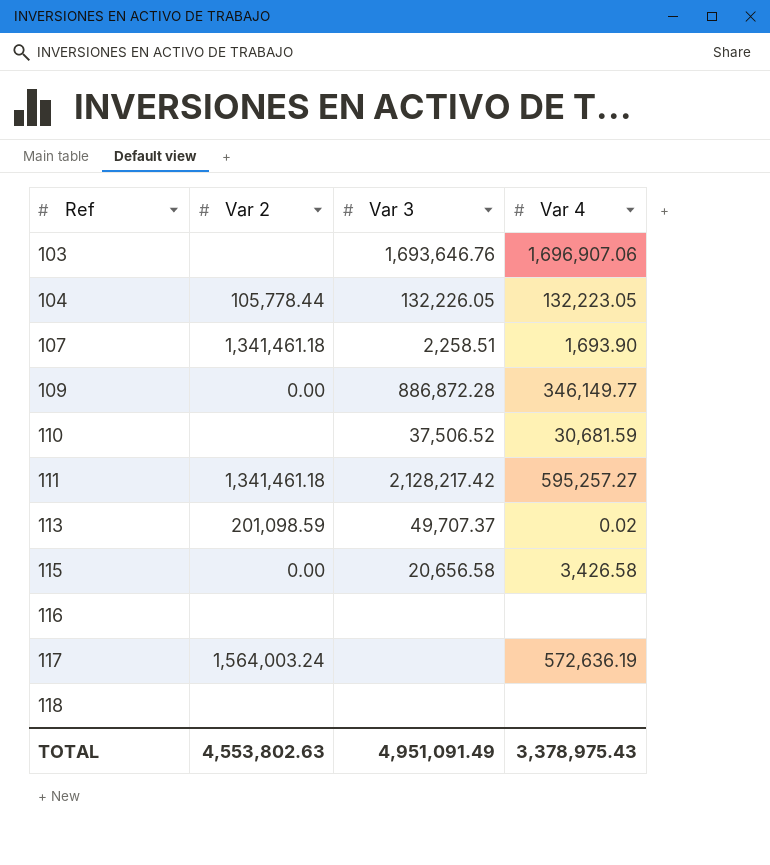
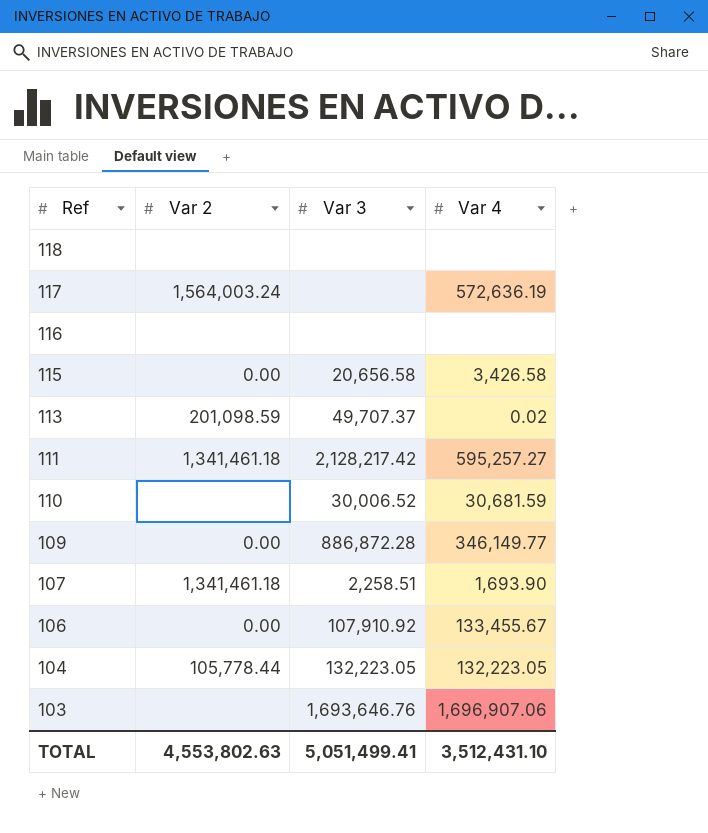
row order: Ref ascending -> Ref descending
110 | Var 3: 37,506.52 -> 30,006.52
row 106: none -> 0.00 | 107,910.92 | 133,455.67
104 | Var 3: 132,226.05 -> 132,223.05
TOTAL | Var 3: 4,951,091.49 -> 5,051,499.41
TOTAL | Var 4: 3,378,975.43 -> 3,512,431.10

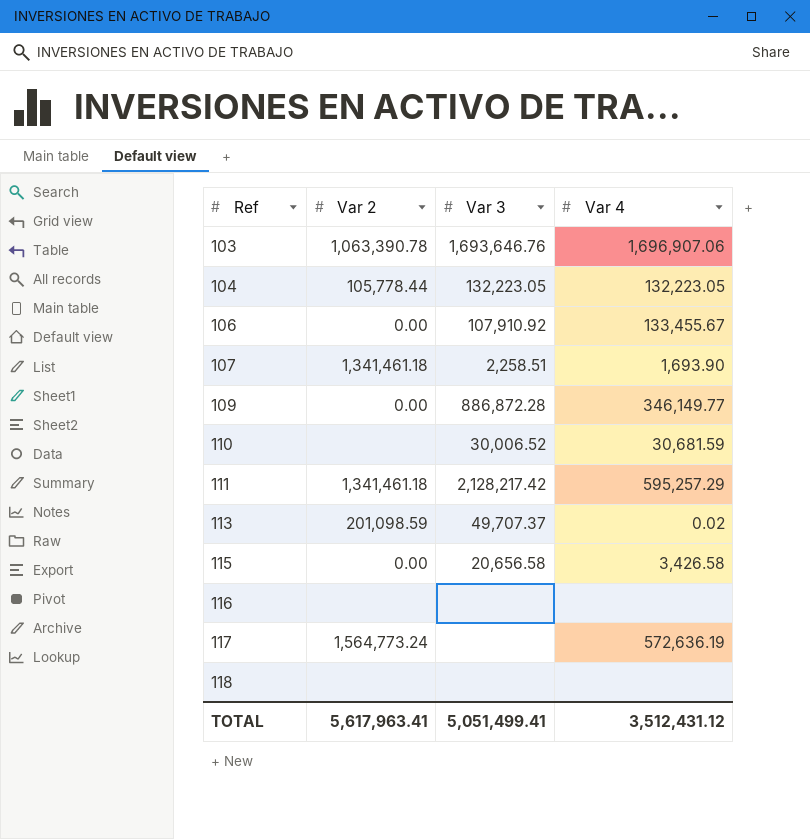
row order: Ref descending -> Ref ascending
103 | Var 2: none -> 1,063,390.78
111 | Var 4: 595,257.27 -> 595,257.29
117 | Var 2: 1,564,003.24 -> 1,564,773.24
TOTAL | Var 2: 4,553,802.63 -> 5,617,963.41
TOTAL | Var 4: 3,512,431.10 -> 3,512,431.12

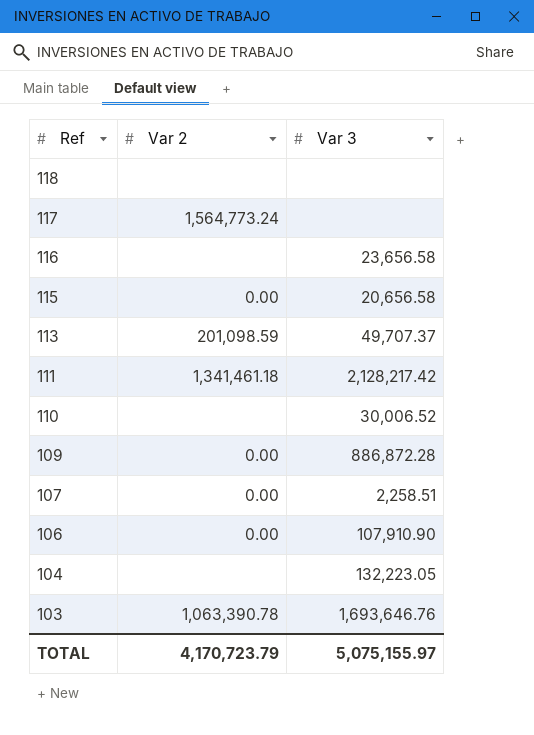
row order: Ref ascending -> Ref descending
column Var 4 | position: 4 -> none
116 | Var 3: none -> 23,656.58
107 | Var 2: 1,341,461.18 -> 0.00
106 | Var 3: 107,910.92 -> 107,910.90
104 | Var 2: 105,778.44 -> none
TOTAL | Var 2: 5,617,963.41 -> 4,170,723.79
TOTAL | Var 3: 5,051,499.41 -> 5,075,155.97

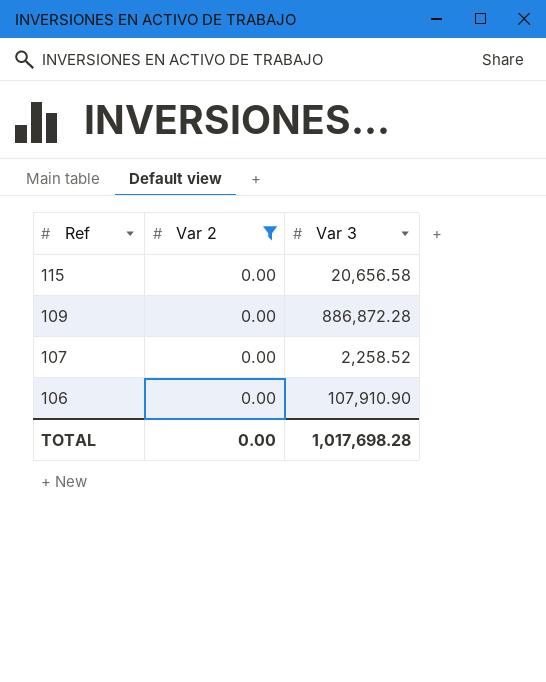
filter: none -> Var 2 = 0.00
107 | Var 3: 2,258.51 -> 2,258.52
TOTAL | Var 2: 4,170,723.79 -> 0.00
TOTAL | Var 3: 5,075,155.97 -> 1,017,698.28

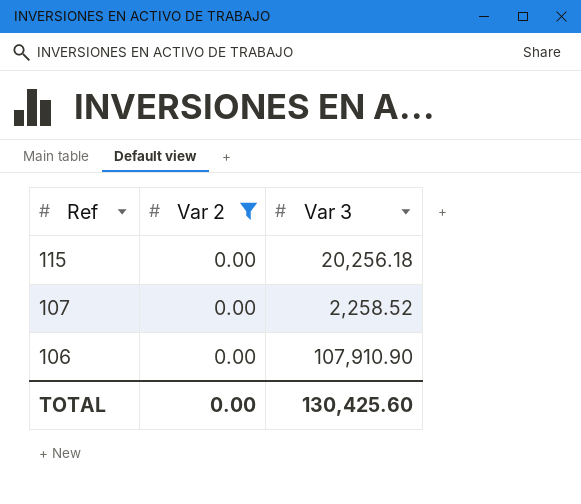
row 109: 0.00 | 886,872.28 -> none
115 | Var 3: 20,656.58 -> 20,256.18
TOTAL | Var 3: 1,017,698.28 -> 130,425.60

